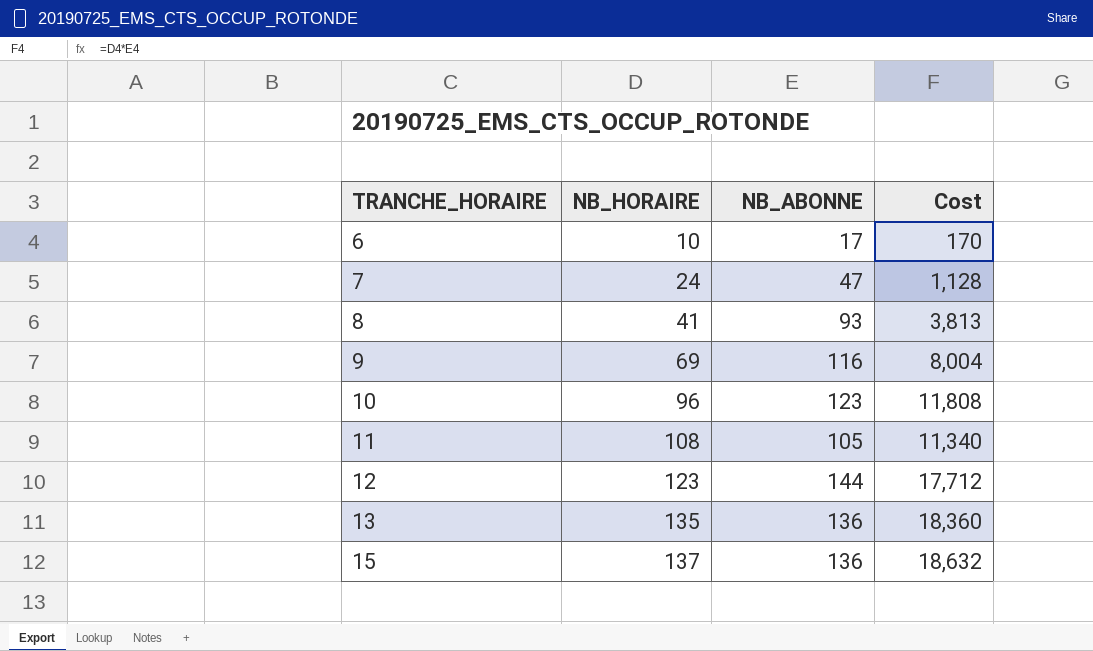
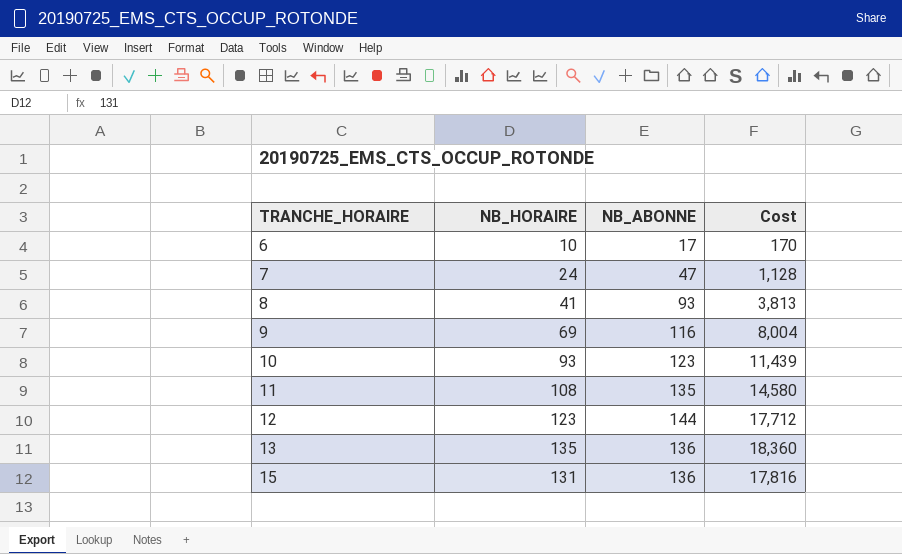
10 | NB_HORAIRE: 96 -> 93
10 | Cost: 11,808 -> 11,439
11 | NB_ABONNE: 105 -> 135
11 | Cost: 11,340 -> 14,580
15 | NB_HORAIRE: 137 -> 131
15 | Cost: 18,632 -> 17,816

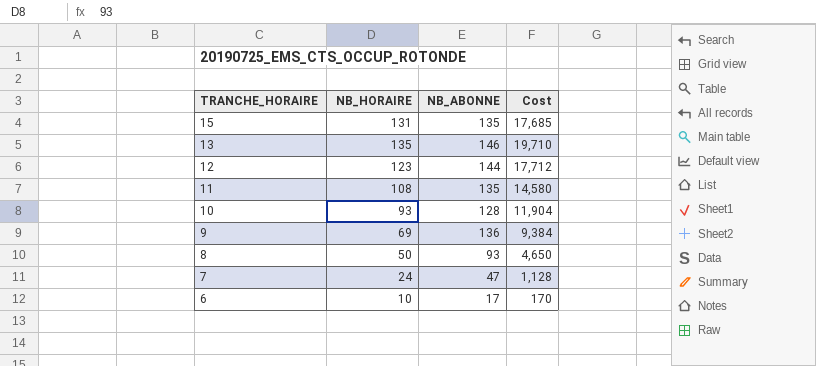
row order: TRANCHE_HORAIRE ascending -> TRANCHE_HORAIRE descending
15 | NB_ABONNE: 136 -> 135
15 | Cost: 17,816 -> 17,685
13 | NB_ABONNE: 136 -> 146
13 | Cost: 18,360 -> 19,710
10 | NB_ABONNE: 123 -> 128
10 | Cost: 11,439 -> 11,904
9 | NB_ABONNE: 116 -> 136
9 | Cost: 8,004 -> 9,384
8 | NB_HORAIRE: 41 -> 50
8 | Cost: 3,813 -> 4,650

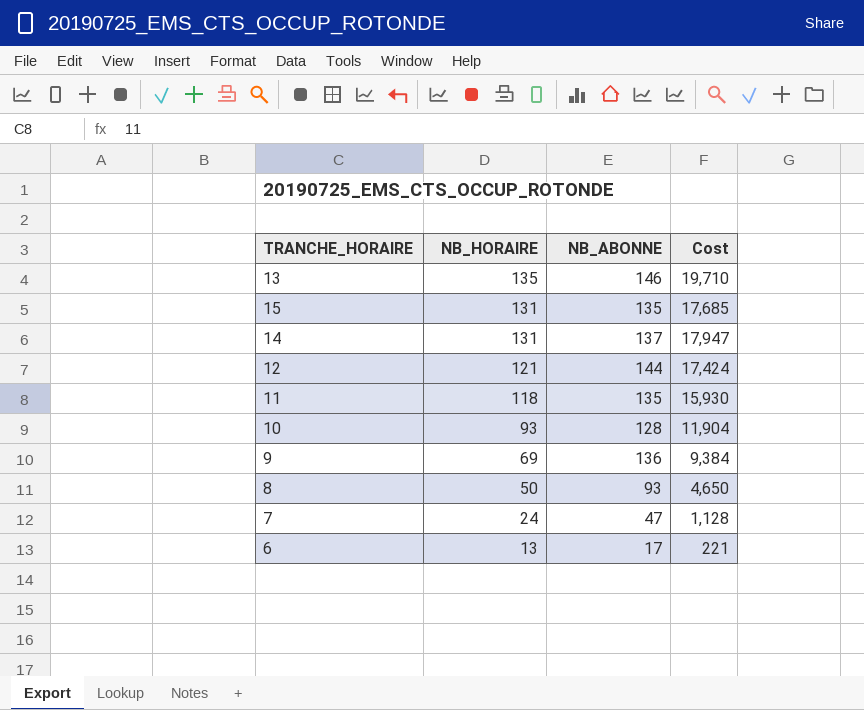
row order: TRANCHE_HORAIRE descending -> NB_HORAIRE descending
row 14: none -> 131 | 137 | 17,947
12 | NB_HORAIRE: 123 -> 121
12 | Cost: 17,712 -> 17,424
11 | NB_HORAIRE: 108 -> 118
11 | Cost: 14,580 -> 15,930
6 | NB_HORAIRE: 10 -> 13
6 | Cost: 170 -> 221

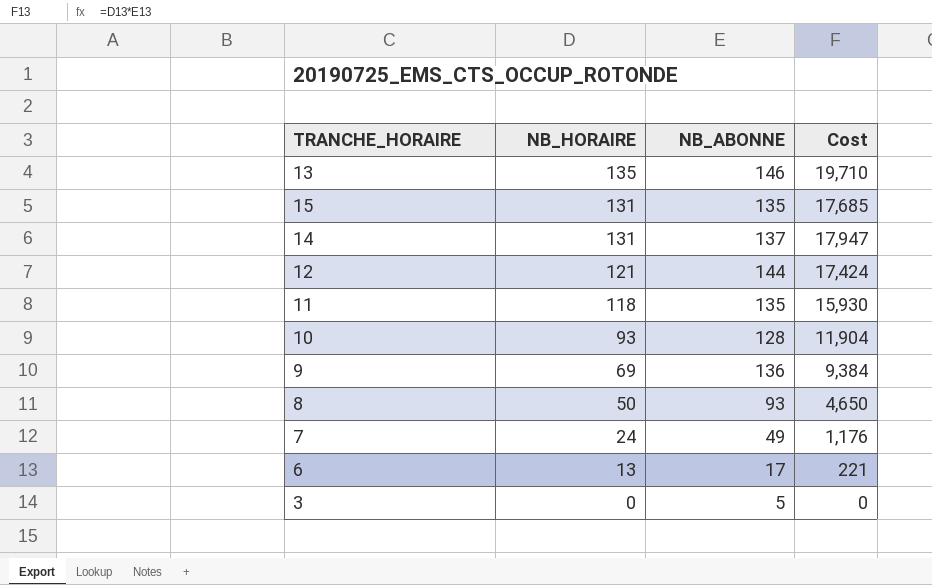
7 | NB_ABONNE: 47 -> 49
7 | Cost: 1,128 -> 1,176
row 3: none -> 0 | 5 | 0

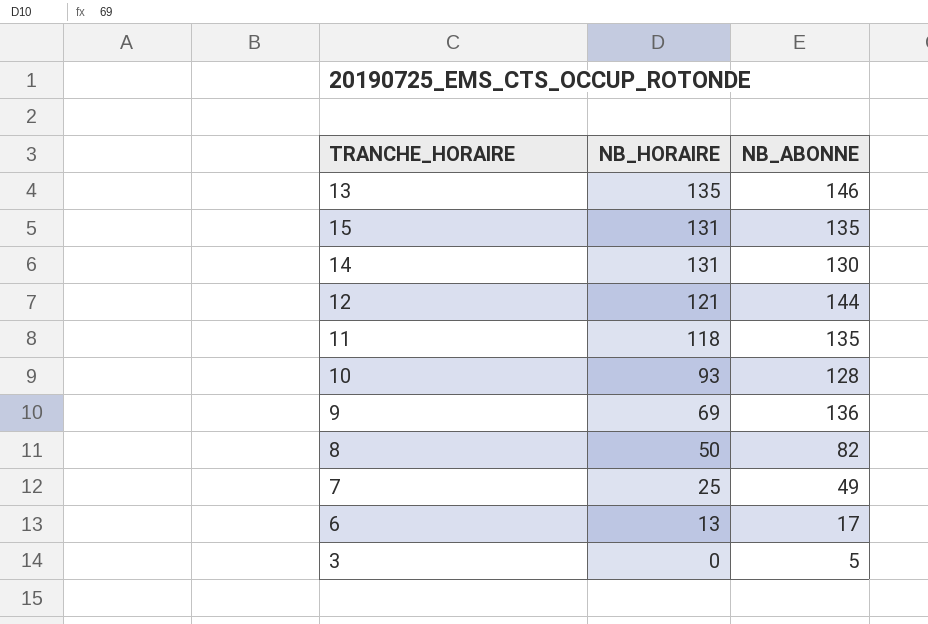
column Cost | formula: [NB_HORAIRE] * [NB_ABONNE] -> none
14 | NB_ABONNE: 137 -> 130
8 | NB_ABONNE: 93 -> 82
7 | NB_HORAIRE: 24 -> 25

